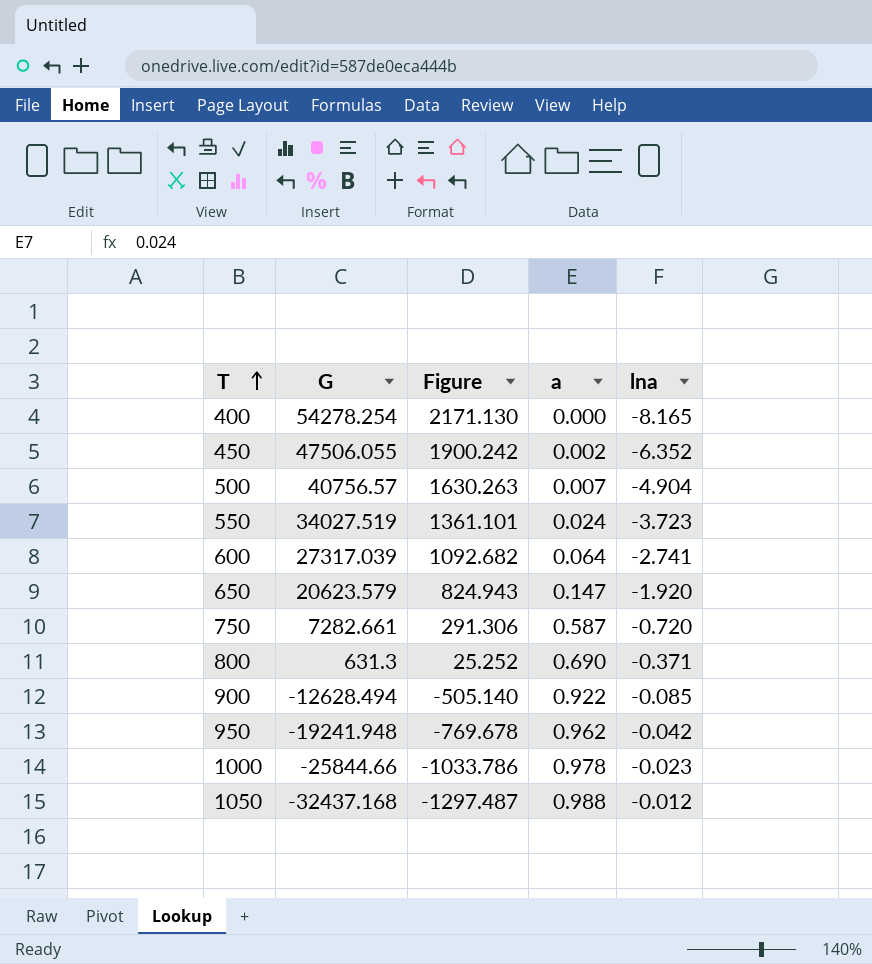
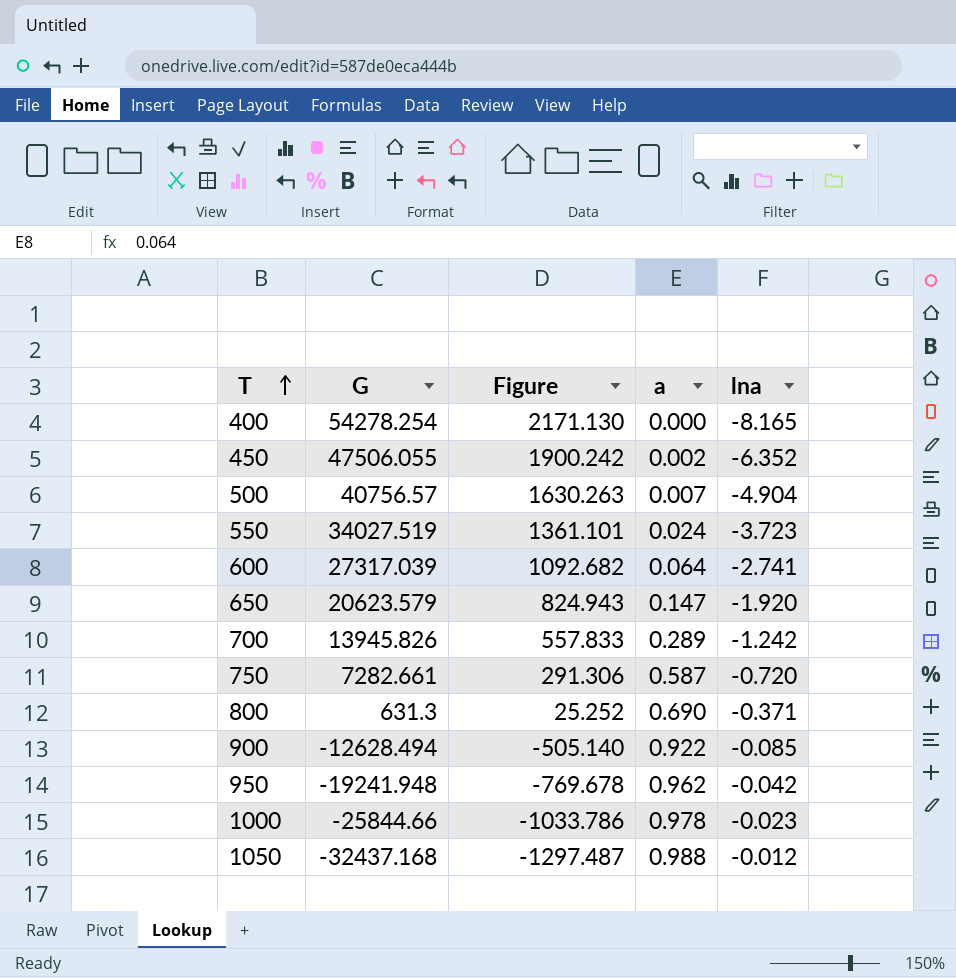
row 700: none -> 13945.826 | 557.833 | 0.289 | -1.242

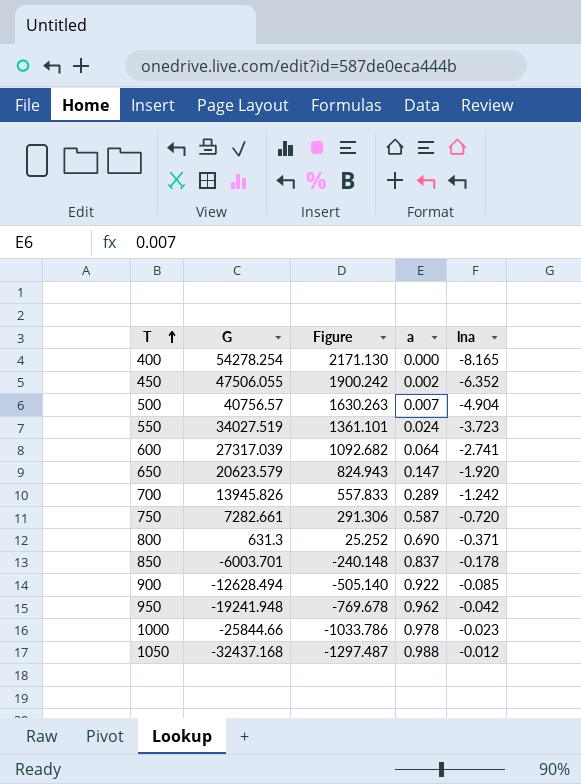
row 850: none -> -6003.701 | -240.148 | 0.837 | -0.178

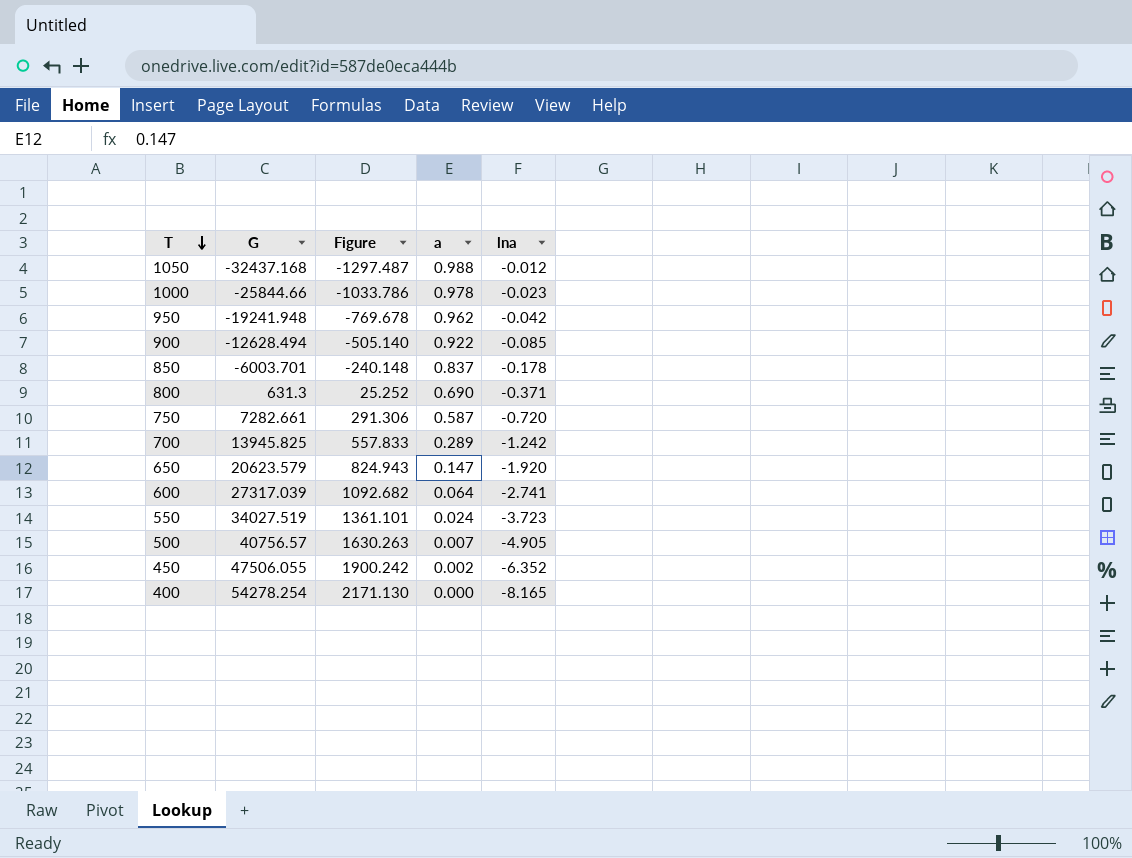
row order: T ascending -> T descending
700 | G: 13945.826 -> 13945.825
500 | lna: -4.904 -> -4.905

